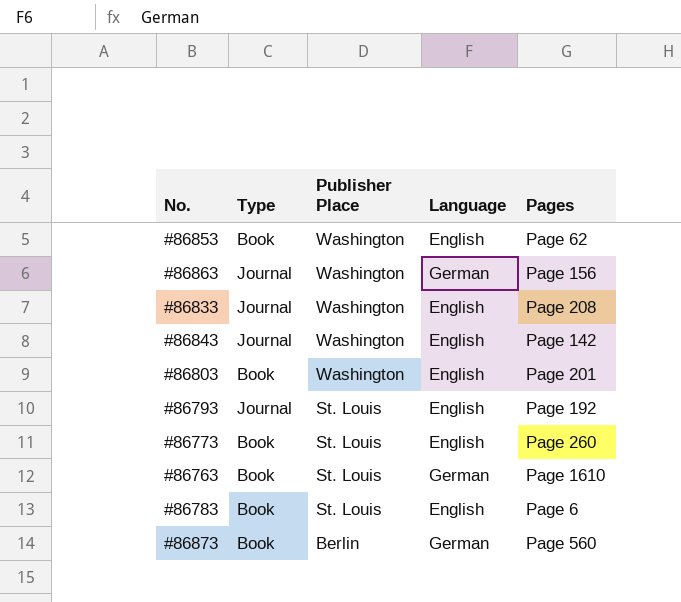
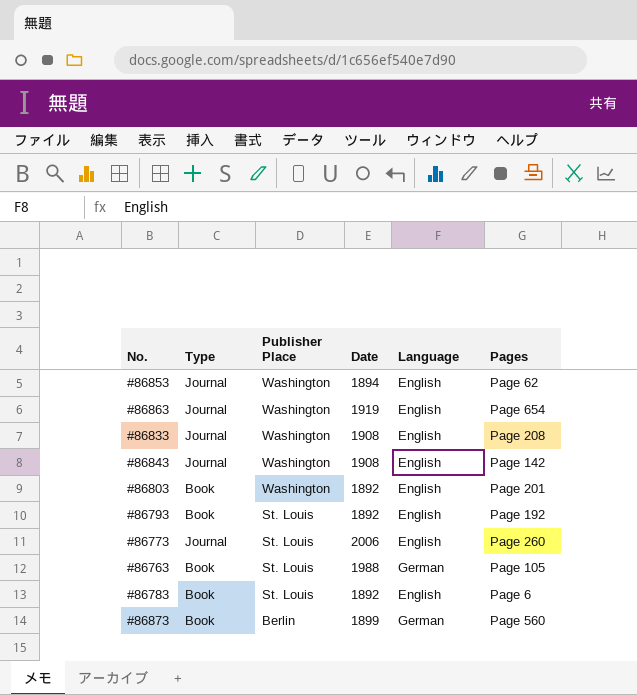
column Date | position: none -> 4
#86853 | Type: Book -> Journal
#86863 | Language: German -> English
#86863 | Pages: Page 156 -> Page 654
#86793 | Type: Journal -> Book
#86773 | Type: Book -> Journal
#86763 | Pages: Page 1610 -> Page 105

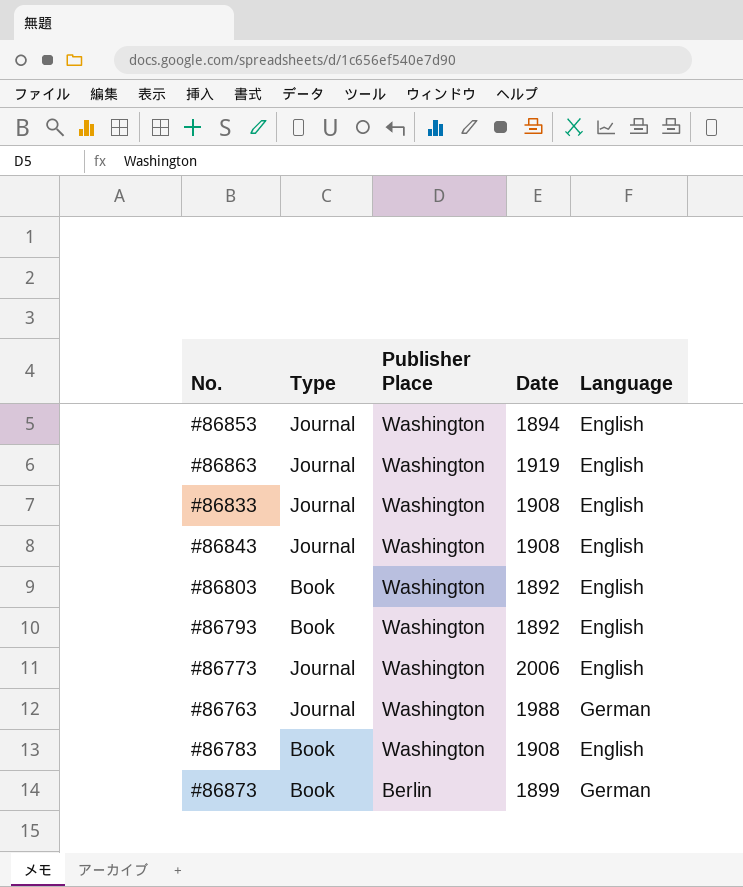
column Pages | position: 6 -> none
#86793 | Publisher Place: St. Louis -> Washington
#86773 | Publisher Place: St. Louis -> Washington
#86763 | Type: Book -> Journal
#86763 | Publisher Place: St. Louis -> Washington
#86783 | Publisher Place: St. Louis -> Washington
#86783 | Date: 1892 -> 1908

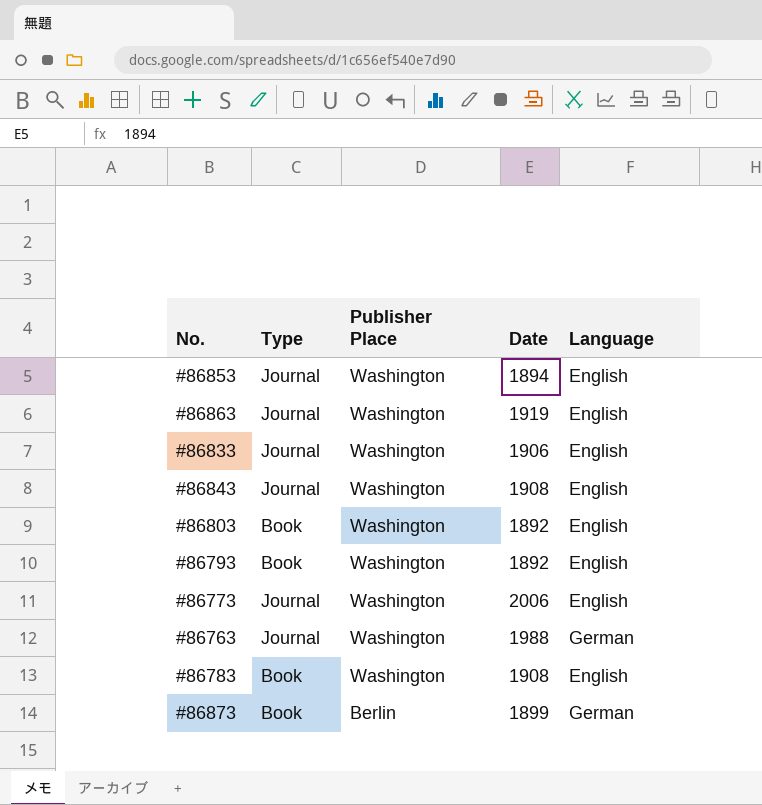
#86833 | Date: 1908 -> 1906

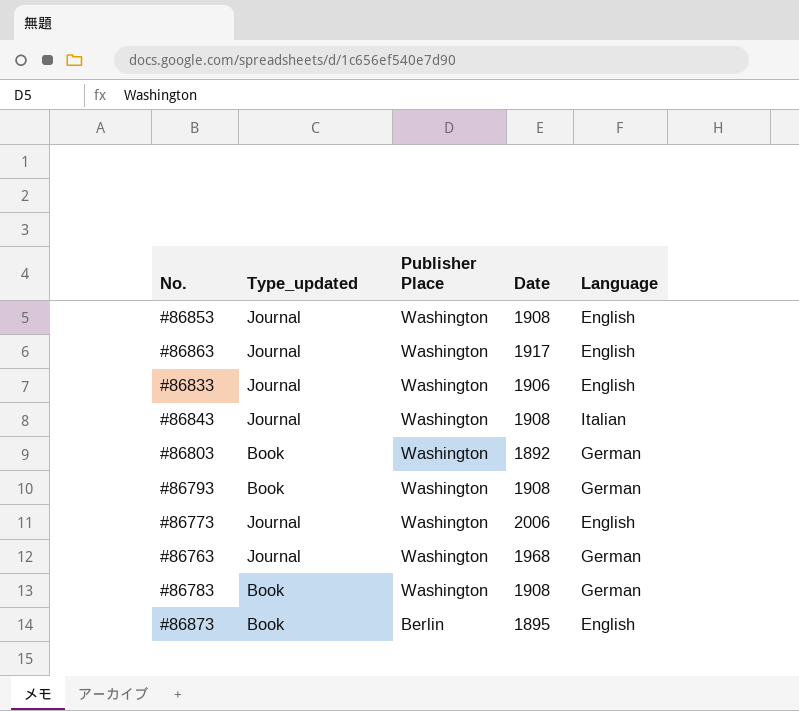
column name: Type -> Type_updated
#86853 | Date: 1894 -> 1908
#86863 | Date: 1919 -> 1917
#86843 | Language: English -> Italian
#86803 | Language: English -> German
#86793 | Date: 1892 -> 1908
#86793 | Language: English -> German
#86763 | Date: 1988 -> 1968
#86783 | Language: English -> German
#86873 | Date: 1899 -> 1895
#86873 | Language: German -> English

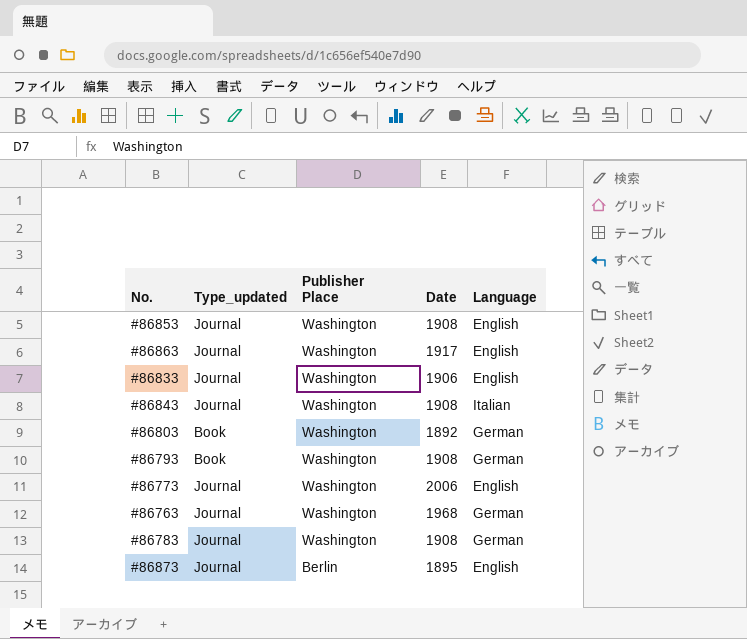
#86783 | Type_updated: Book -> Journal
#86873 | Type_updated: Book -> Journal

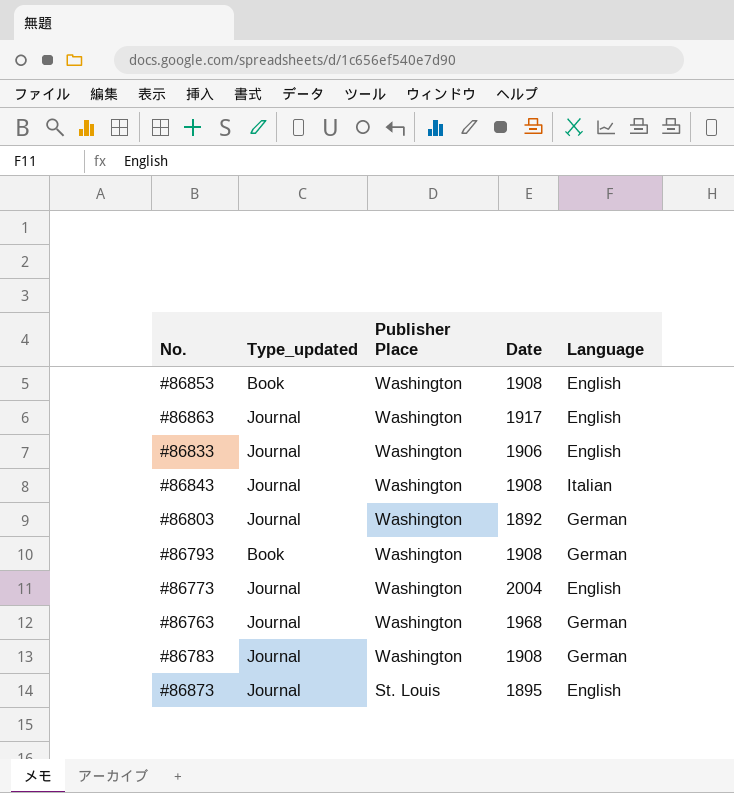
#86853 | Type_updated: Journal -> Book
#86803 | Type_updated: Book -> Journal
#86773 | Date: 2006 -> 2004
#86873 | Publisher Place: Berlin -> St. Louis

